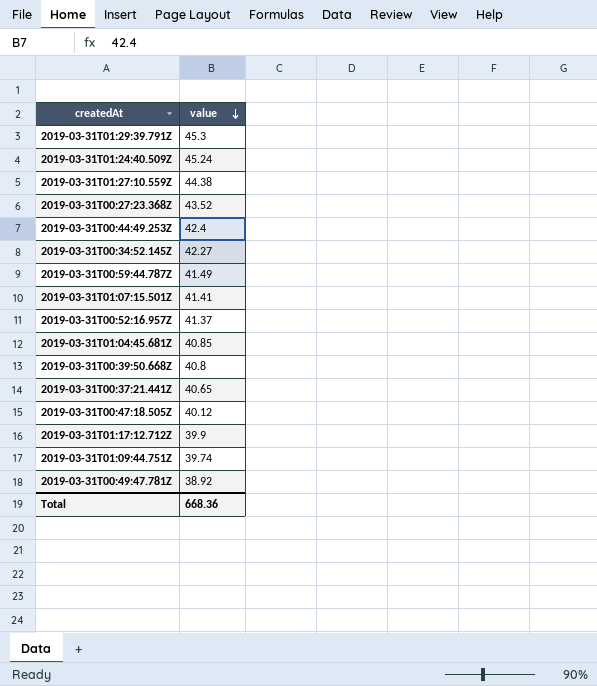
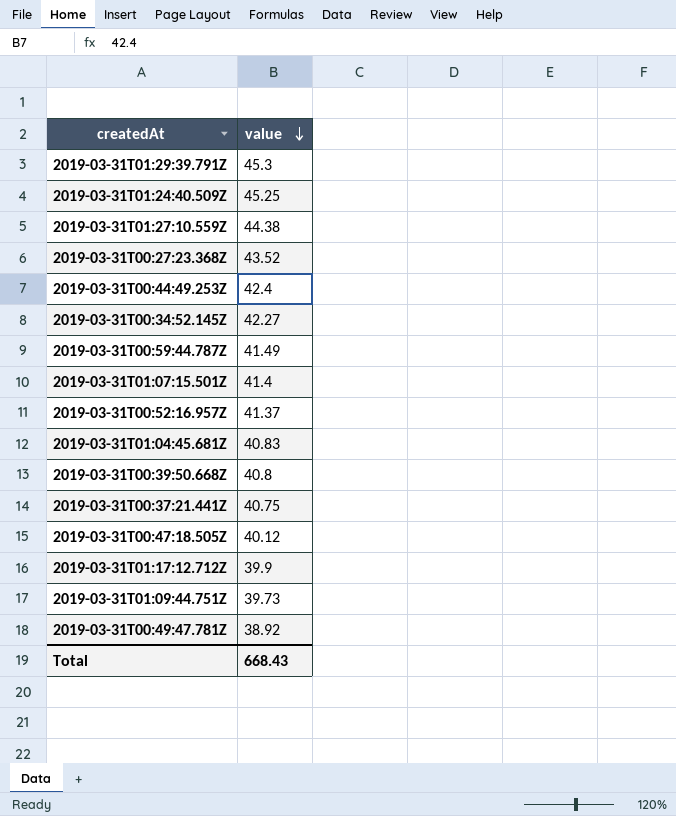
2019-03-31T01:24:40.509Z | value: 45.24 -> 45.25
2019-03-31T01:07:15.501Z | value: 41.41 -> 41.4
2019-03-31T01:04:45.681Z | value: 40.85 -> 40.83
2019-03-31T00:37:21.441Z | value: 40.65 -> 40.75
2019-03-31T01:09:44.751Z | value: 39.74 -> 39.73
Total | value: 668.36 -> 668.43

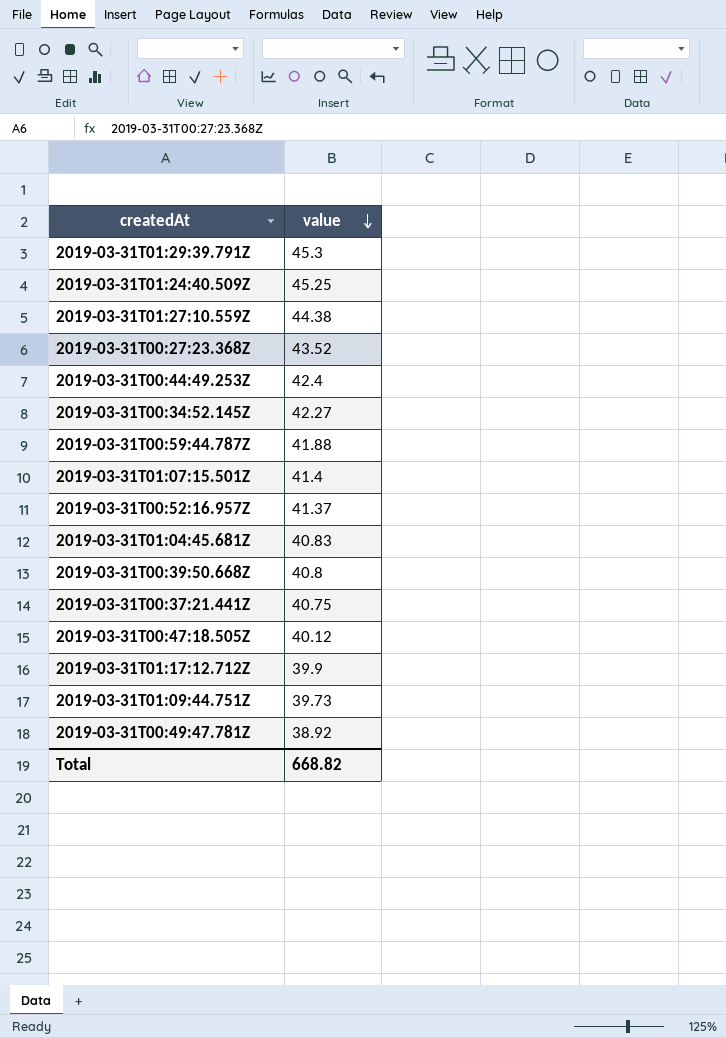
2019-03-31T00:59:44.787Z | value: 41.49 -> 41.88
Total | value: 668.43 -> 668.82

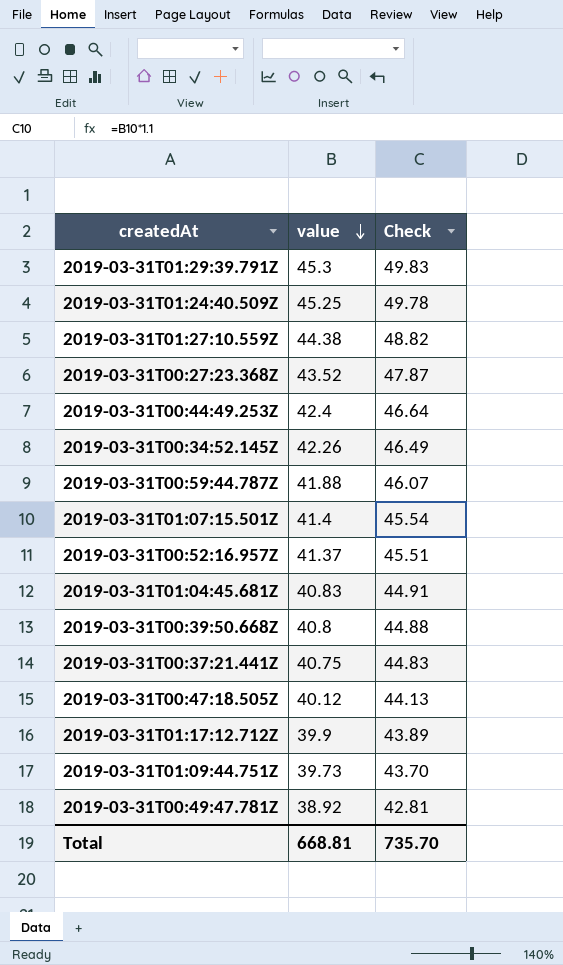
column Check | formula: none -> [value] * 1.1
2019-03-31T00:34:52.145Z | value: 42.27 -> 42.26
Total | value: 668.82 -> 668.81

